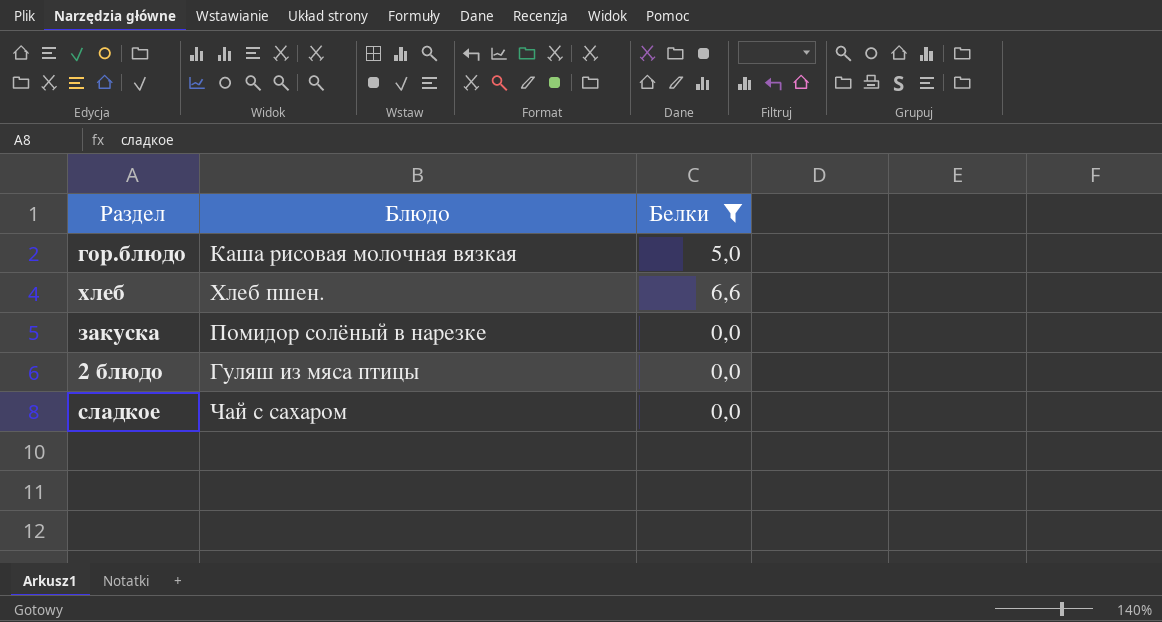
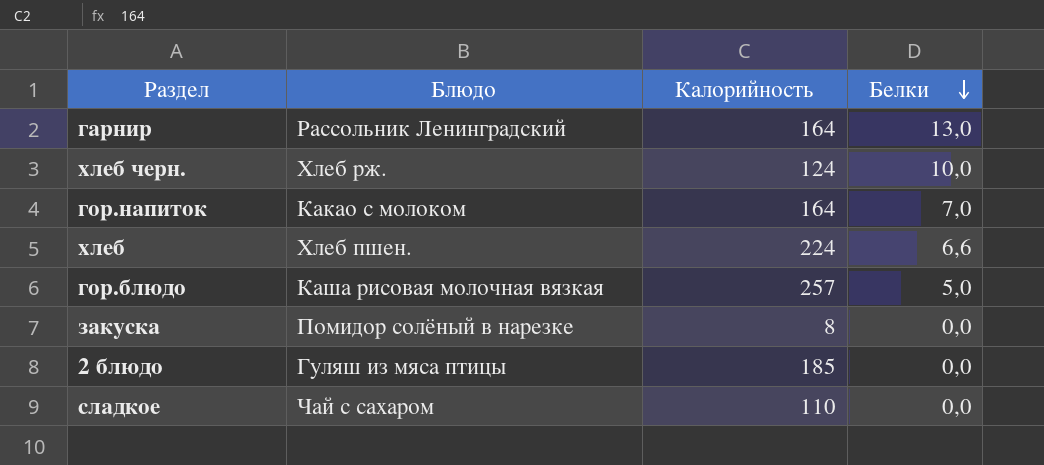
filter: Белки <= 6,6 -> none
row order: none -> Белки descending
column Калорийность | position: none -> 3

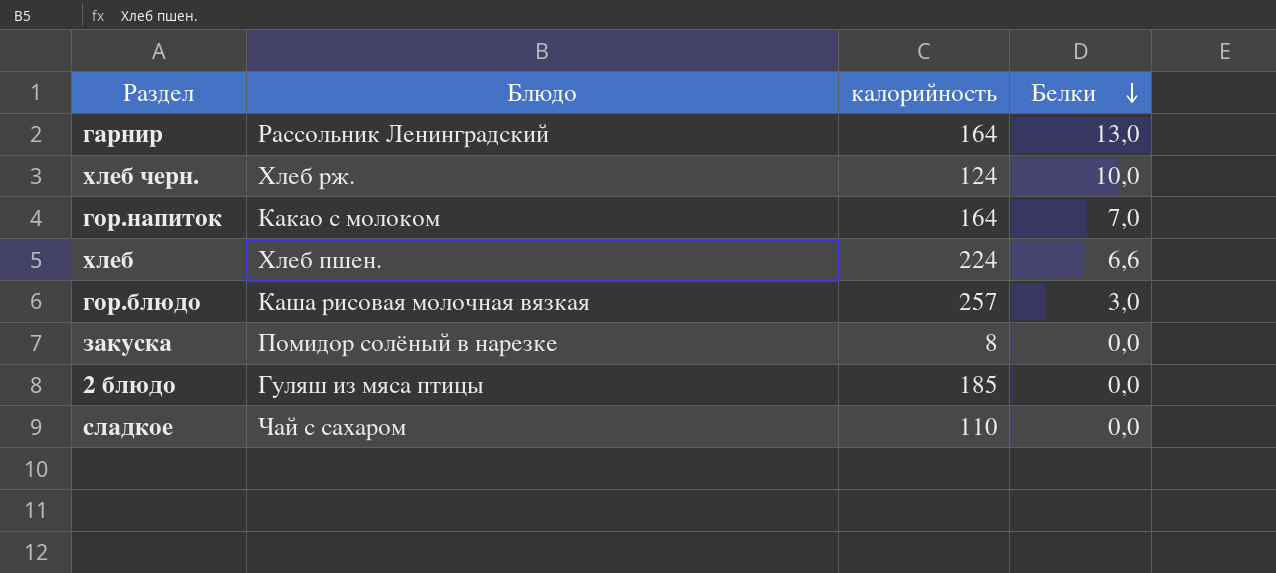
column name: Калорийность -> калорийность
гор.блюдо | Белки: 5,0 -> 3,0

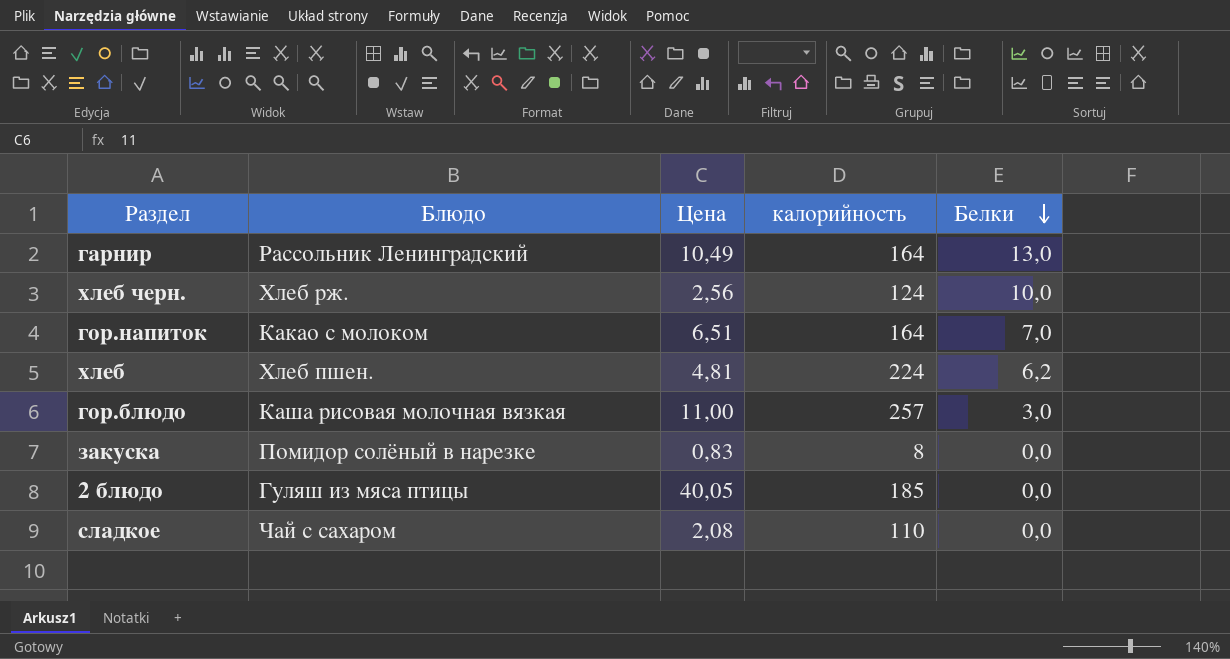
column Цена | position: none -> 3
хлеб | Белки: 6,6 -> 6,2

